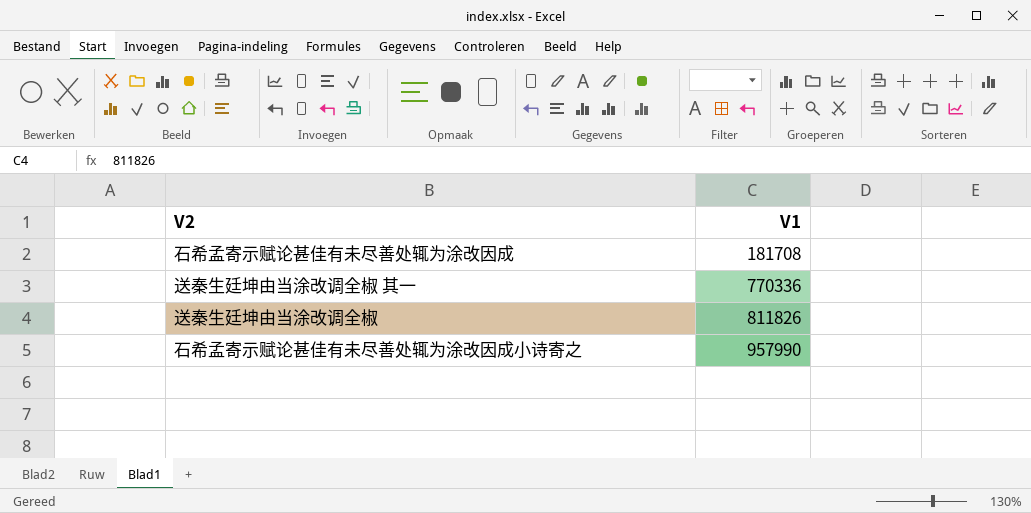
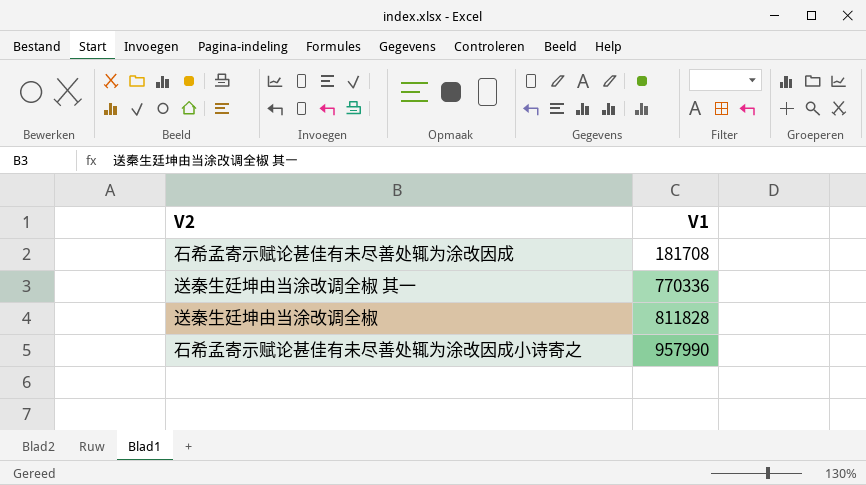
送秦生廷坤由当涂改调全椒 | V1: 811826 -> 811828

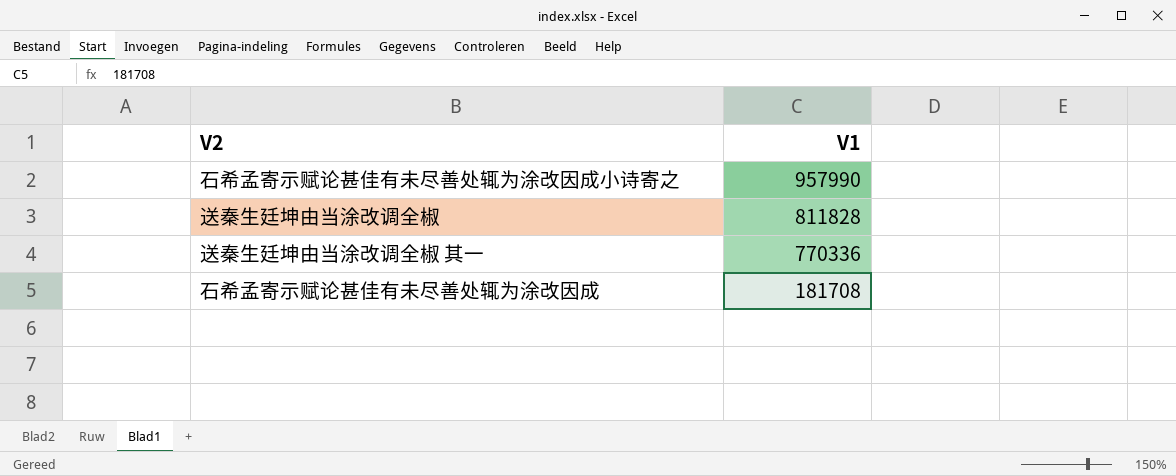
row order: V1 ascending -> V1 descending

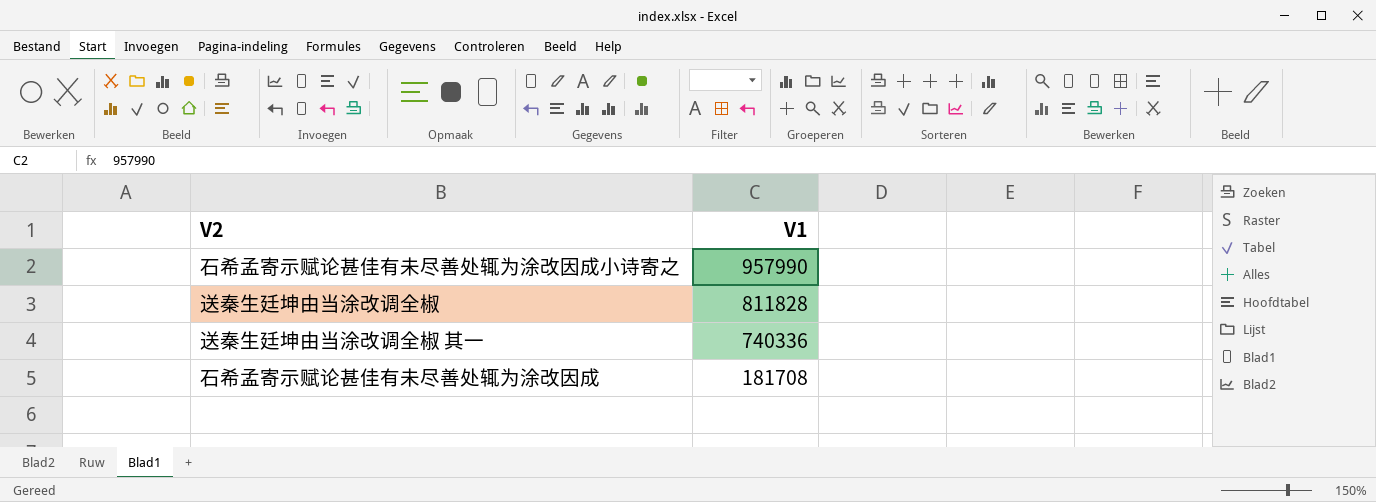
送秦生廷坤由当涂改调全椒 其一 | V1: 770336 -> 740336

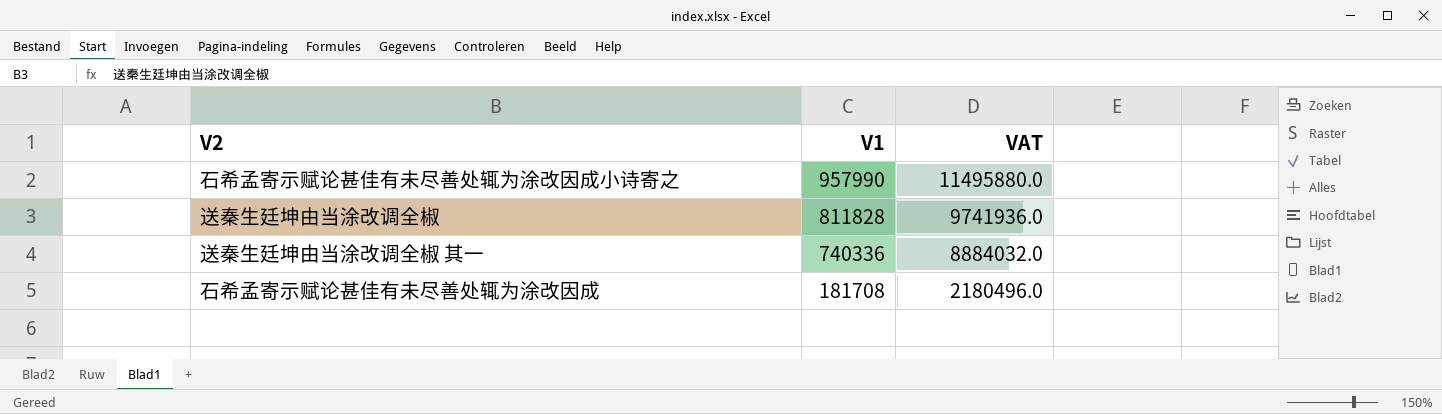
column VAT | formula: none -> [V1] * 12

